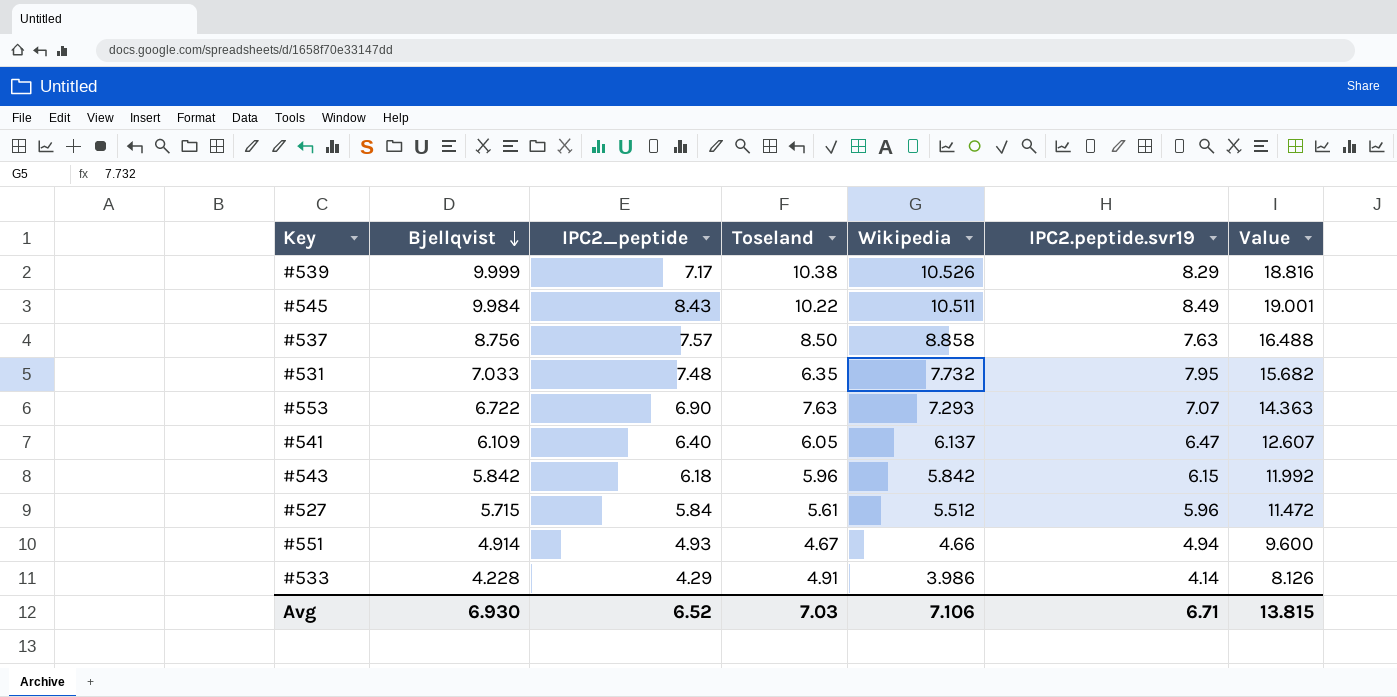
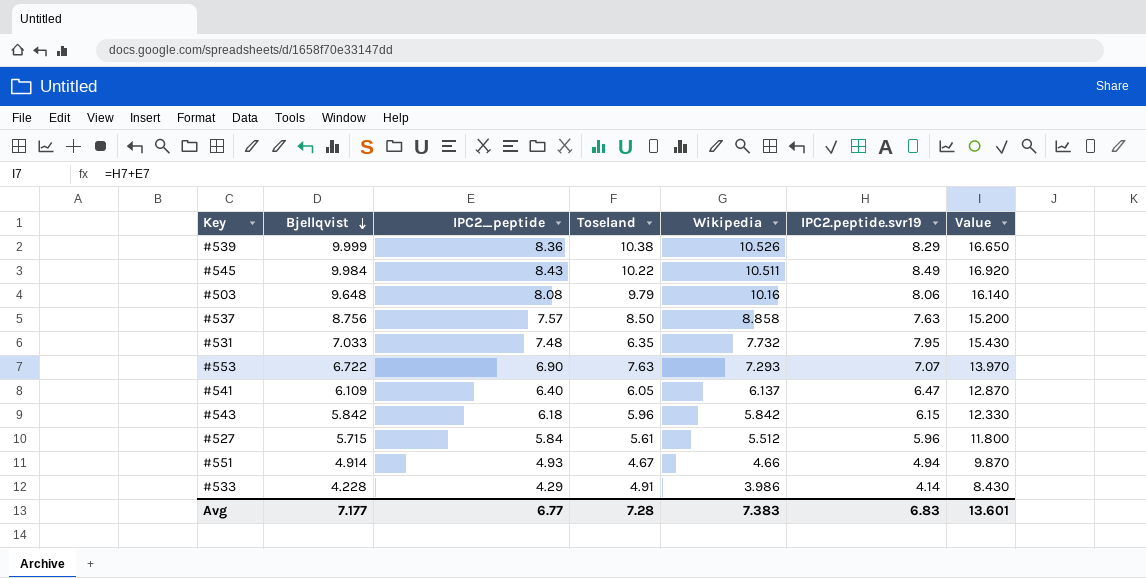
column Value | formula: [Wikipedia] + [IPC2.peptide.svr19] -> [IPC2_peptide] + [IPC2.peptide.svr19]
#539 | IPC2_peptide: 7.17 -> 8.36
row #503: none -> 9.648 | 8.08 | 9.79 | 10.16 | 8.06 | 16.140
Avg | Bjellqvist: 6.930 -> 7.177
Avg | IPC2_peptide: 6.52 -> 6.77
Avg | Toseland: 7.03 -> 7.28
Avg | Wikipedia: 7.106 -> 7.383
Avg | IPC2.peptide.svr19: 6.71 -> 6.83
Avg | Value: 13.815 -> 13.601

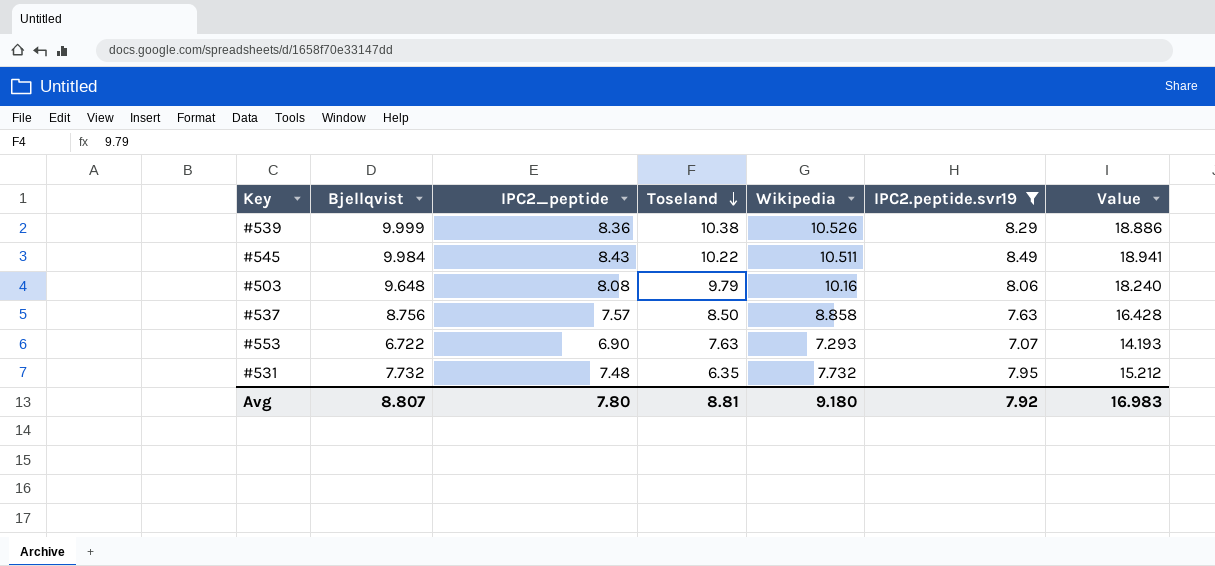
filter: none -> IPC2.peptide.svr19 >= 7.07
row order: Bjellqvist descending -> Toseland descending
column Value | formula: [IPC2_peptide] + [IPC2.peptide.svr19] -> [IPC2_peptide] + [Wikipedia]
#531 | Bjellqvist: 7.033 -> 7.732
Avg | Bjellqvist: 7.177 -> 8.807
Avg | IPC2_peptide: 6.77 -> 7.80
Avg | Toseland: 7.28 -> 8.81
Avg | Wikipedia: 7.383 -> 9.180
Avg | IPC2.peptide.svr19: 6.83 -> 7.92
Avg | Value: 13.601 -> 16.983

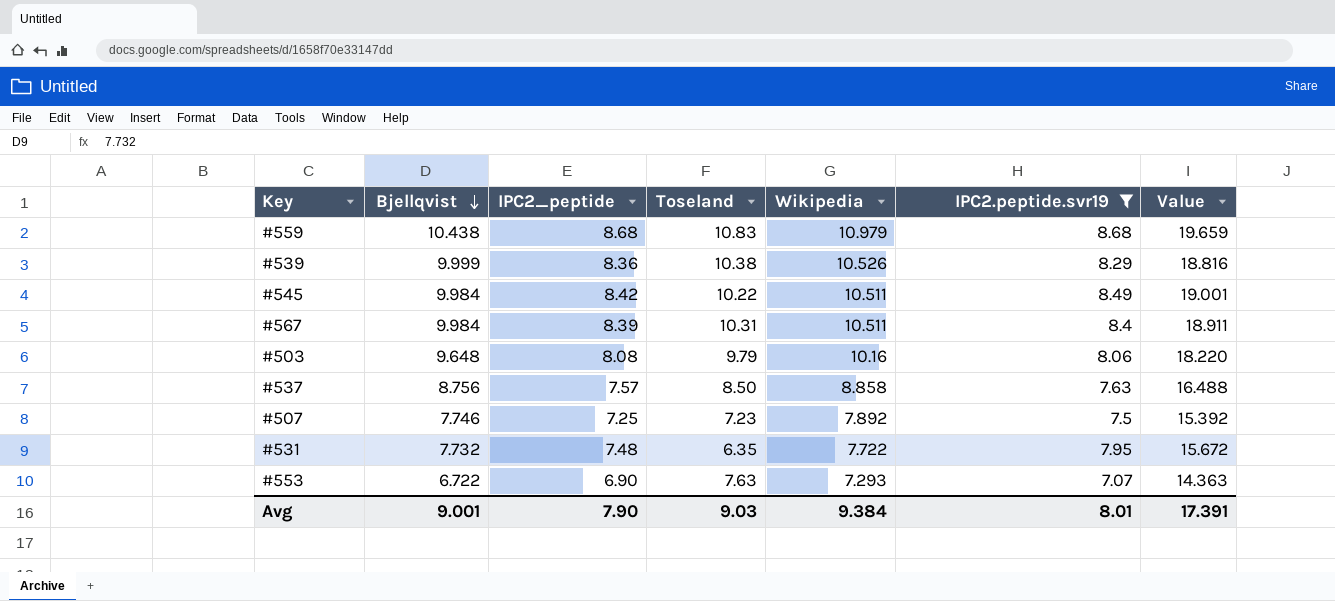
row order: Toseland descending -> Bjellqvist descending
column Value | formula: [IPC2_peptide] + [Wikipedia] -> [Wikipedia] + [IPC2.peptide.svr19]
row #559: none -> 10.438 | 8.68 | 10.83 | 10.979 | 8.68 | 19.659
#545 | IPC2_peptide: 8.43 -> 8.42
row #567: none -> 9.984 | 8.39 | 10.31 | 10.511 | 8.4 | 18.911
row #507: none -> 7.746 | 7.25 | 7.23 | 7.892 | 7.5 | 15.392
#531 | Wikipedia: 7.732 -> 7.722
Avg | Bjellqvist: 8.807 -> 9.001
Avg | IPC2_peptide: 7.80 -> 7.90
Avg | Toseland: 8.81 -> 9.03
Avg | Wikipedia: 9.180 -> 9.384
Avg | IPC2.peptide.svr19: 7.92 -> 8.01
Avg | Value: 16.983 -> 17.391

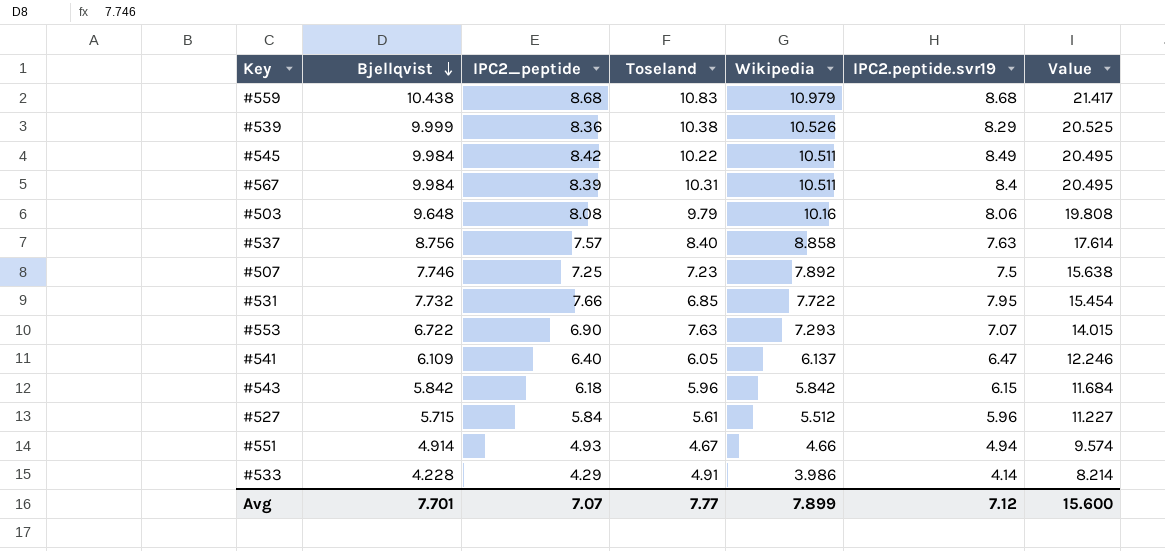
filter: IPC2.peptide.svr19 >= 7.07 -> none
column Value | formula: [Wikipedia] + [IPC2.peptide.svr19] -> [Bjellqvist] + [Wikipedia]
#537 | Toseland: 8.50 -> 8.40
#531 | IPC2_peptide: 7.48 -> 7.66
#531 | Toseland: 6.35 -> 6.85
Avg | Bjellqvist: 9.001 -> 7.701
Avg | IPC2_peptide: 7.90 -> 7.07
Avg | Toseland: 9.03 -> 7.77
Avg | Wikipedia: 9.384 -> 7.899
Avg | IPC2.peptide.svr19: 8.01 -> 7.12
Avg | Value: 17.391 -> 15.600

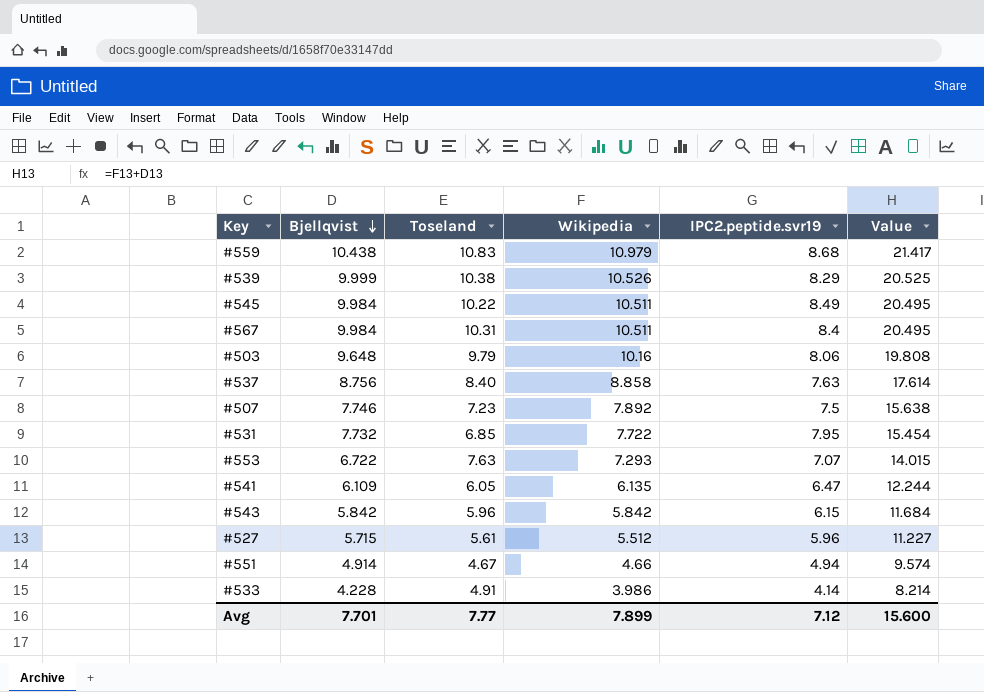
column IPC2_peptide | position: 3 -> none
#541 | Wikipedia: 6.137 -> 6.135
#541 | Value: 12.246 -> 12.244

